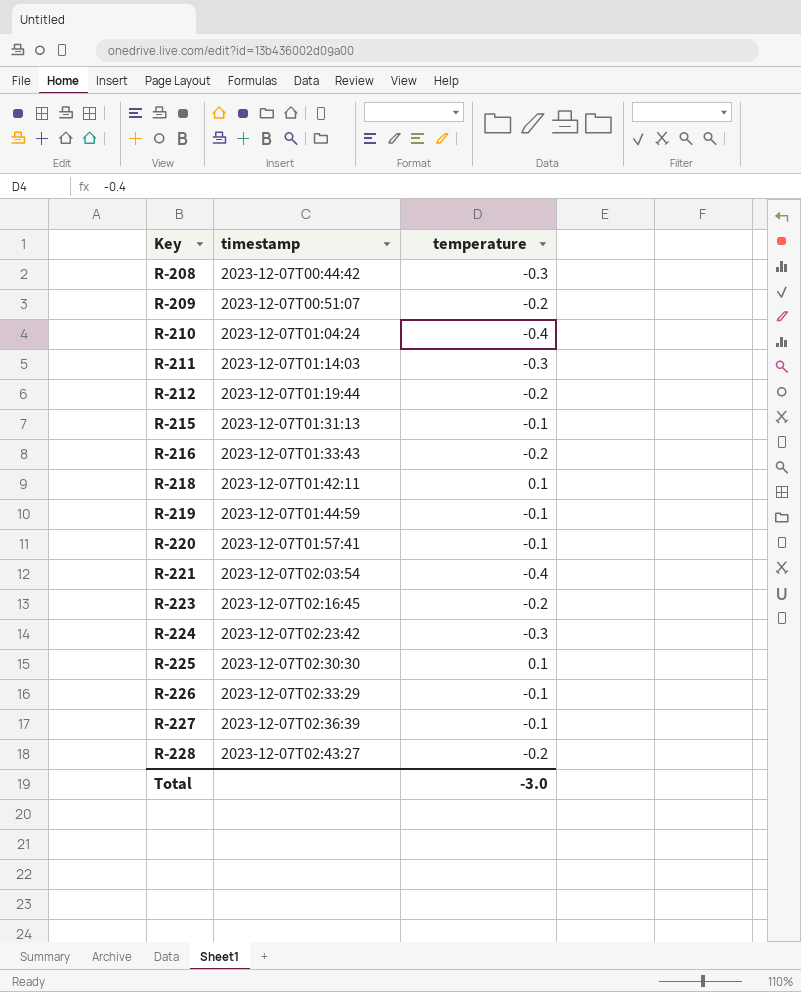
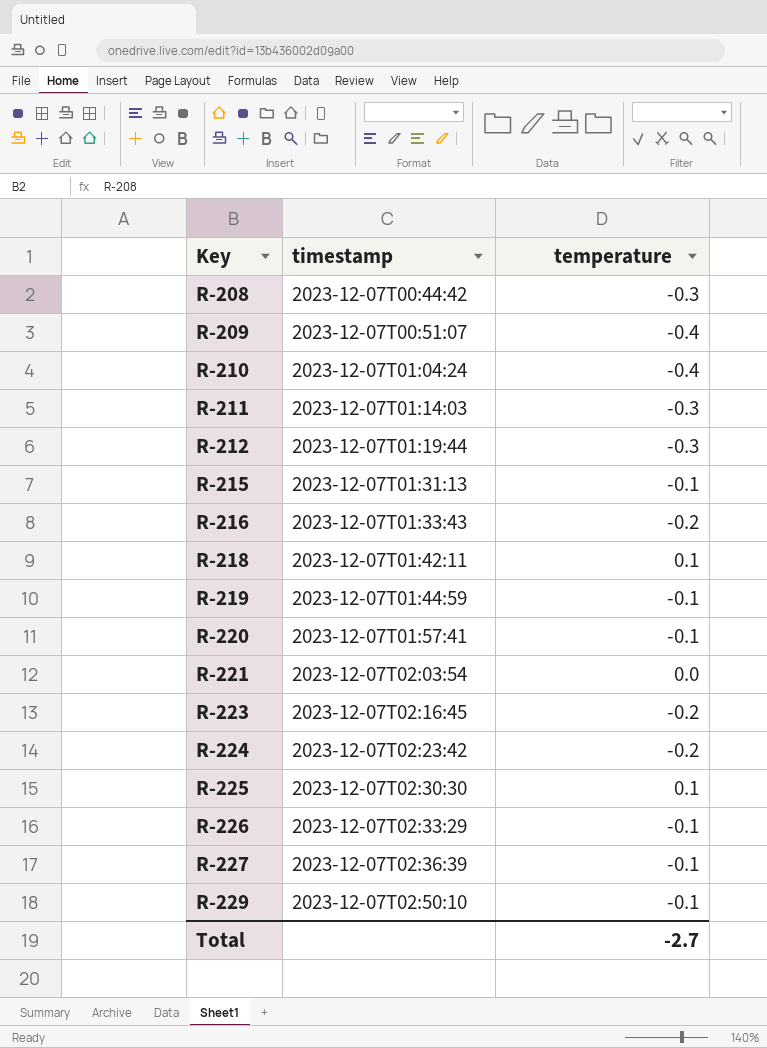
row R-228: 2023-12-07T02:43:27 | -0.2 -> none
R-209 | temperature: -0.2 -> -0.4
R-212 | temperature: -0.2 -> -0.3
R-221 | temperature: -0.4 -> 0.0
R-224 | temperature: -0.3 -> -0.2
row R-229: none -> 2023-12-07T02:50:10 | -0.1
Total | temperature: -3.0 -> -2.7

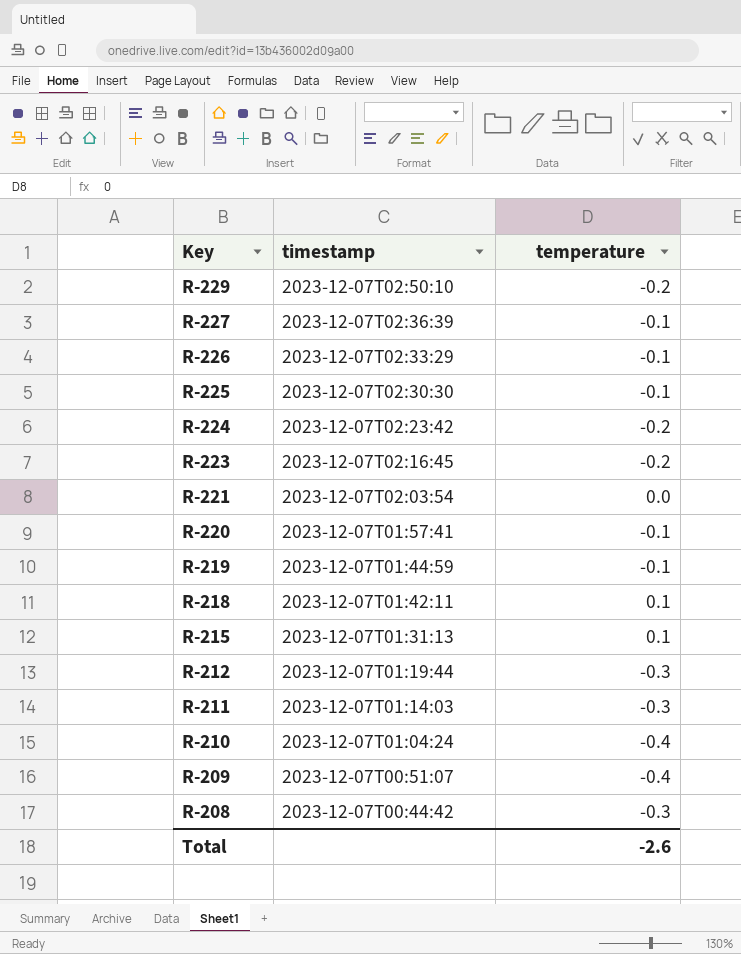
row order: Key ascending -> Key descending
row R-216: 2023-12-07T01:33:43 | -0.2 -> none
R-229 | temperature: -0.1 -> -0.2
R-225 | temperature: 0.1 -> -0.1
R-215 | temperature: -0.1 -> 0.1
Total | temperature: -2.7 -> -2.6

